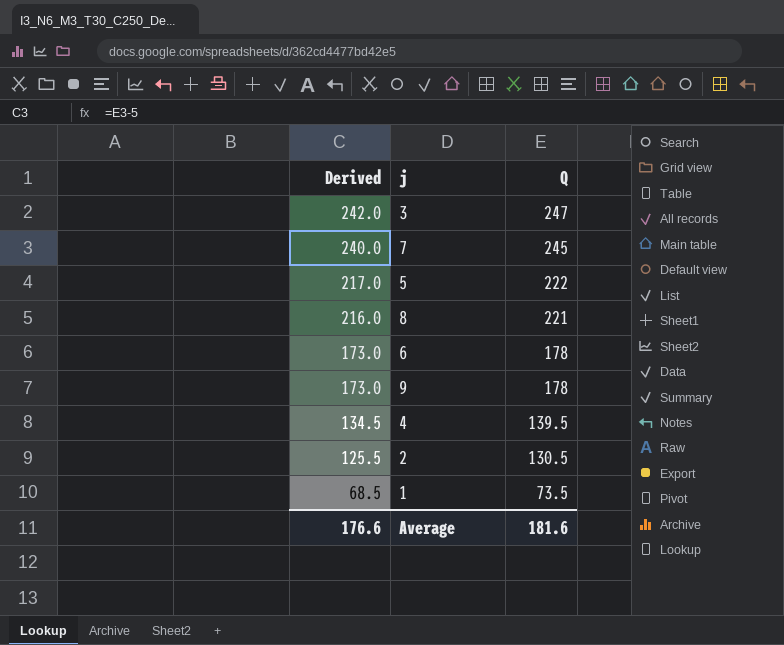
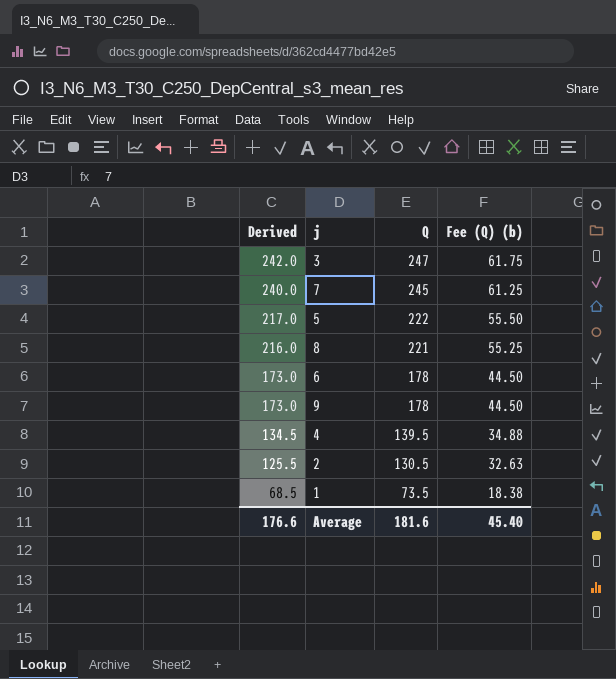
column Fee (Q) (b) | formula: none -> [Q] * 0.25

